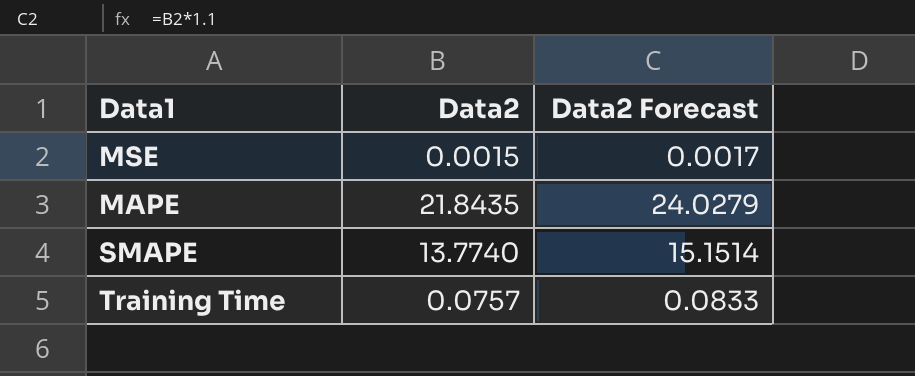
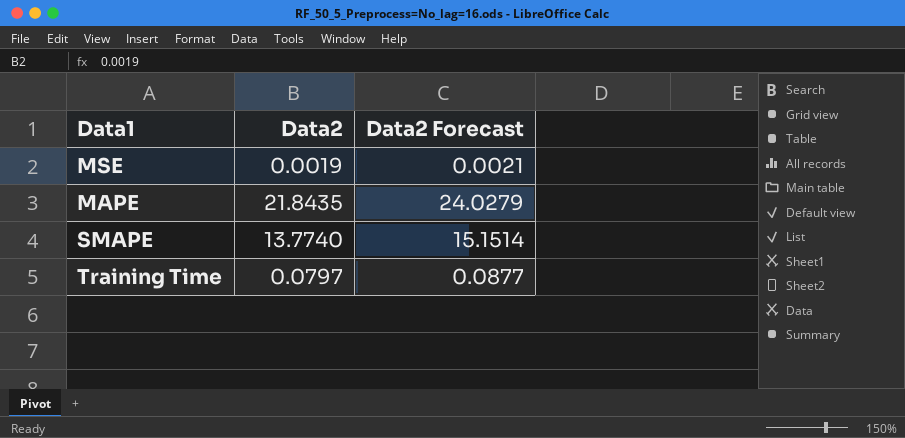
MSE | Data2: 0.0015 -> 0.0019
MSE | Data2 Forecast: 0.0017 -> 0.0021
Training Time | Data2: 0.0757 -> 0.0797
Training Time | Data2 Forecast: 0.0833 -> 0.0877

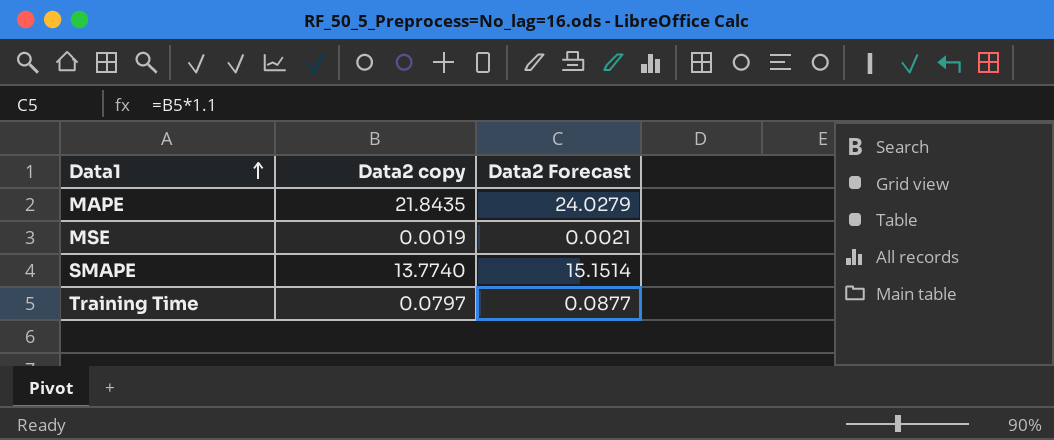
row order: none -> Data1 ascending
column name: Data2 -> Data2 copy

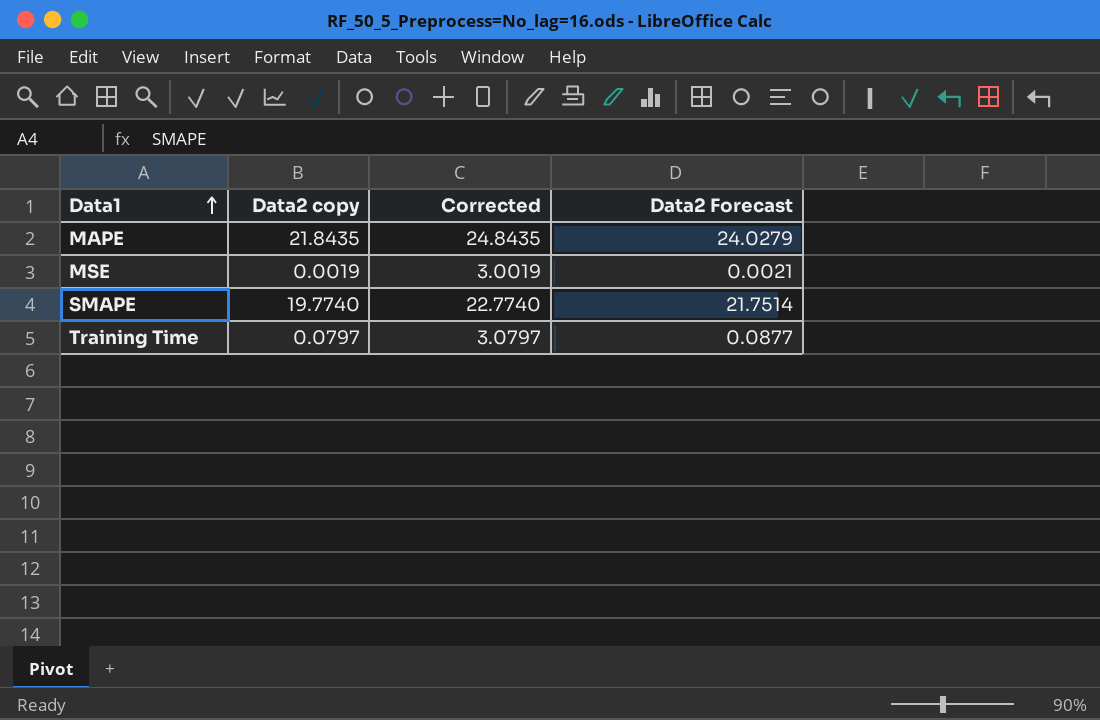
column Corrected | formula: none -> [Data2 copy] + 3
SMAPE | Data2 copy: 13.7740 -> 19.7740
SMAPE | Data2 Forecast: 15.1514 -> 21.7514

